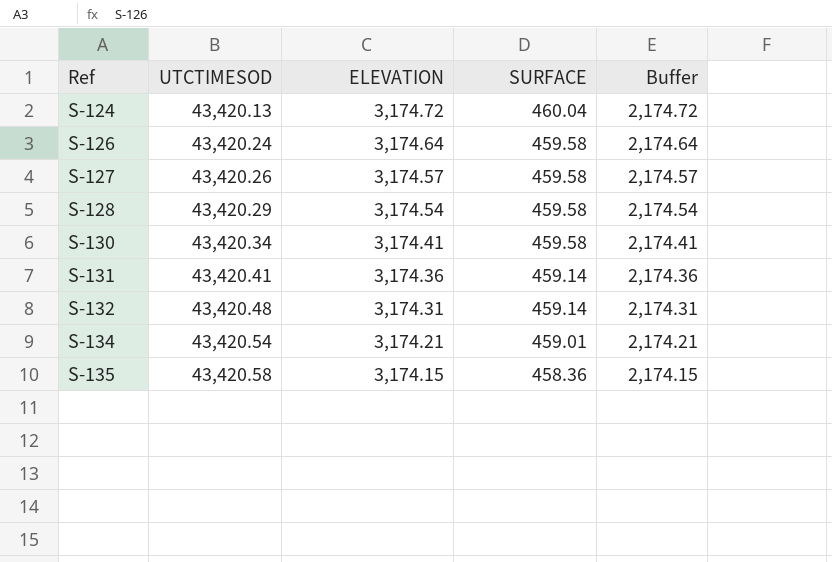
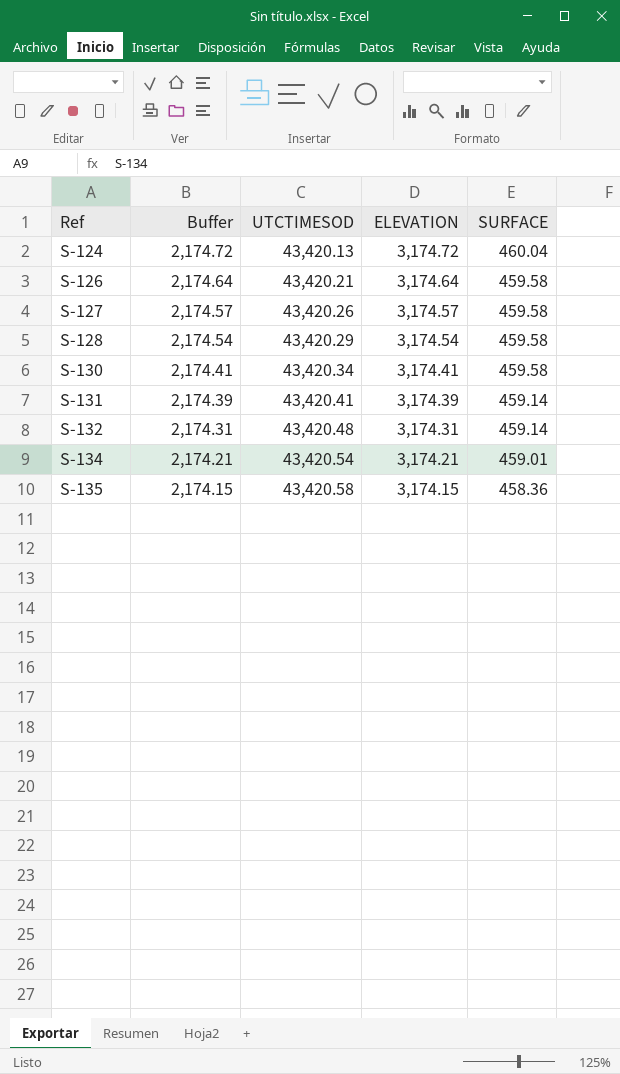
column Buffer | position: 5 -> 2
S-126 | UTCTIMESOD: 43,420.24 -> 43,420.21
S-131 | Buffer: 2,174.36 -> 2,174.39
S-131 | ELEVATION: 3,174.36 -> 3,174.39

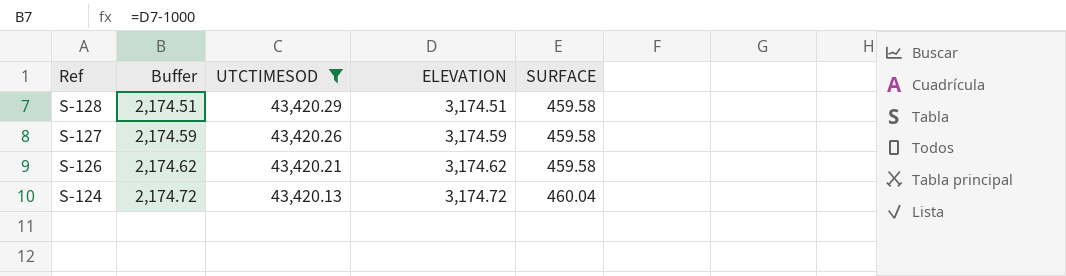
filter: none -> UTCTIMESOD <= 43,420.29
row order: Ref ascending -> Ref descending
S-128 | Buffer: 2,174.54 -> 2,174.51
S-128 | ELEVATION: 3,174.54 -> 3,174.51
S-127 | Buffer: 2,174.57 -> 2,174.59
S-127 | ELEVATION: 3,174.57 -> 3,174.59
S-126 | Buffer: 2,174.64 -> 2,174.62
S-126 | ELEVATION: 3,174.64 -> 3,174.62

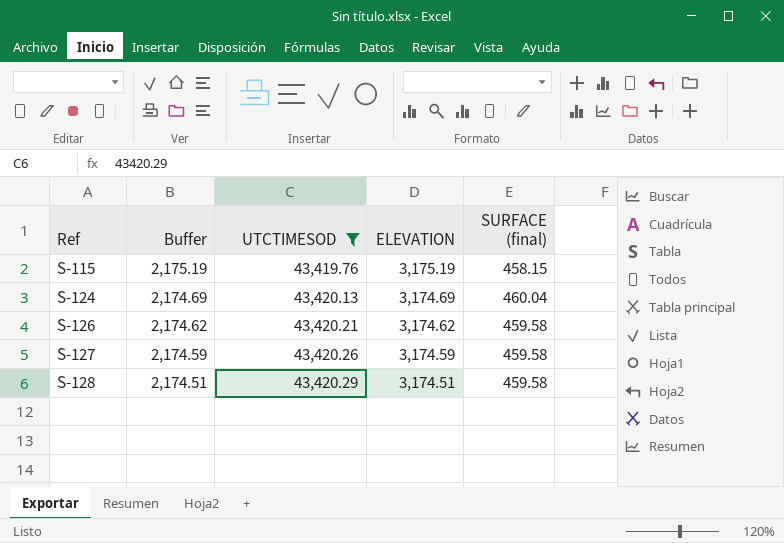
row order: Ref descending -> Ref ascending
column name: SURFACE -> SURFACE (final)
row S-115: none -> 2,175.19 | 43,419.76 | 3,175.19 | 458.15
S-124 | Buffer: 2,174.72 -> 2,174.69
S-124 | ELEVATION: 3,174.72 -> 3,174.69

